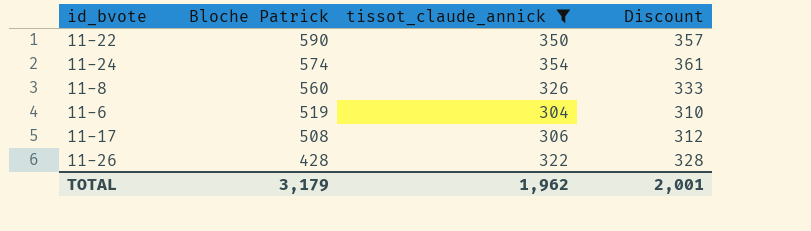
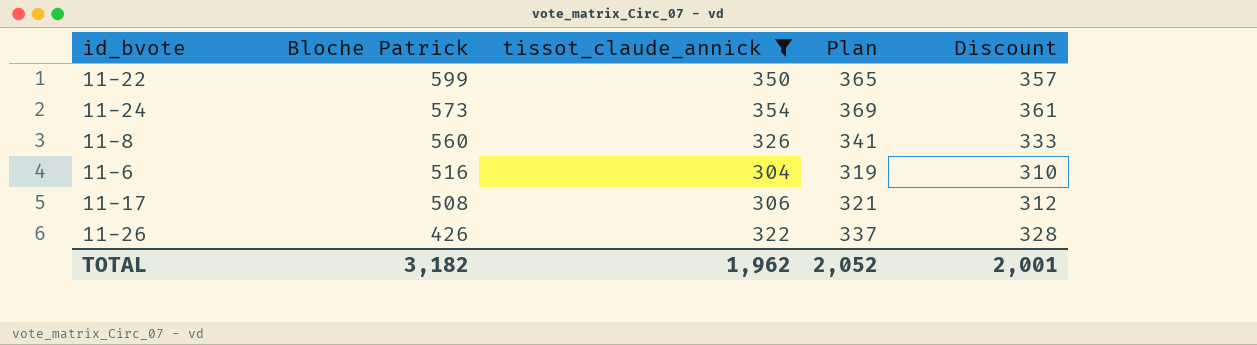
column Plan | formula: none -> [tissot_claude_annick] + 15
11-22 | Bloche Patrick: 590 -> 599
11-24 | Bloche Patrick: 574 -> 573
11-6 | Bloche Patrick: 519 -> 516
11-26 | Bloche Patrick: 428 -> 426
TOTAL | Bloche Patrick: 3,179 -> 3,182

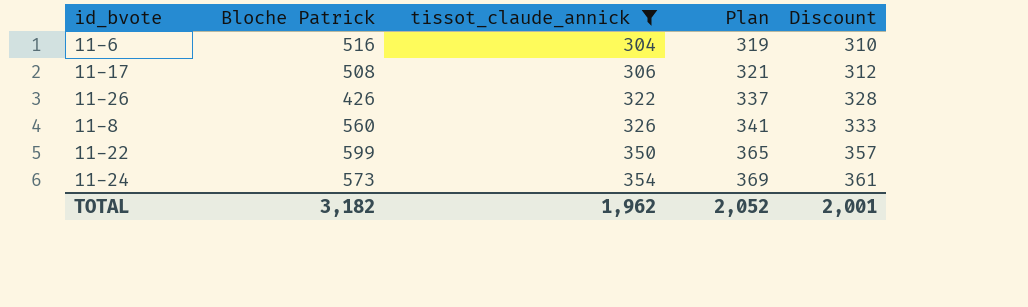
row order: Bloche Patrick descending -> tissot_claude_annick ascending

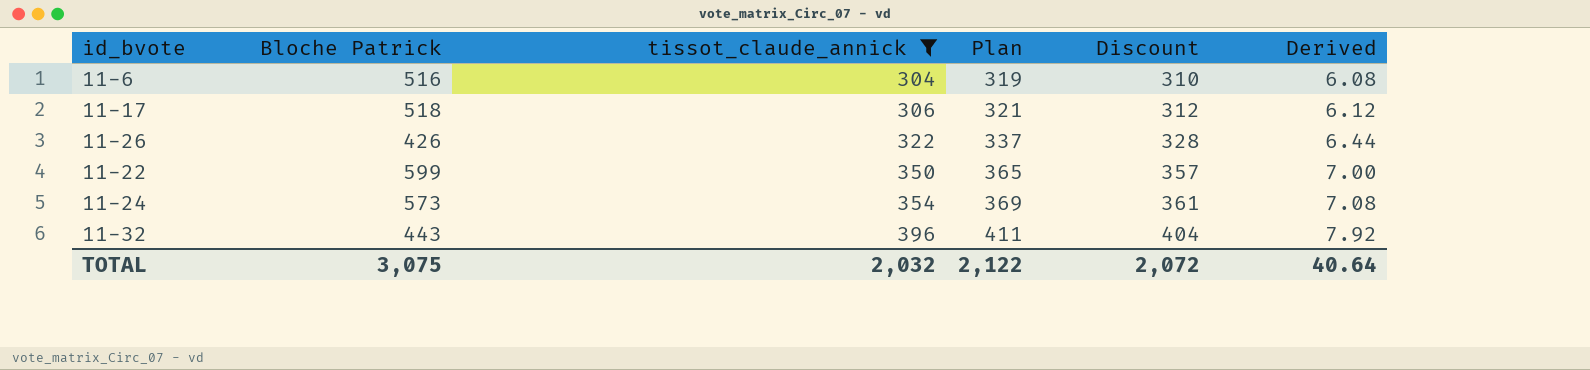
column Derived | formula: none -> [tissot_claude_annick] * 0.02
row 11-8: 560 | 326 | 341 | 333 -> none
11-17 | Bloche Patrick: 508 -> 518
row 11-32: none -> 443 | 396 | 411 | 404 | 7.92
TOTAL | Bloche Patrick: 3,182 -> 3,075
TOTAL | tissot_claude_annick: 1,962 -> 2,032
TOTAL | Plan: 2,052 -> 2,122
TOTAL | Discount: 2,001 -> 2,072

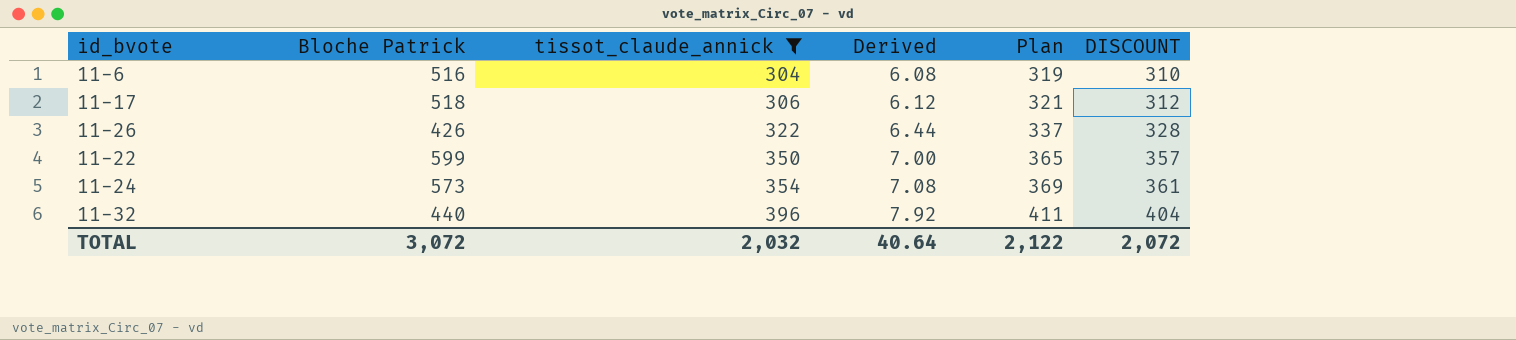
column Derived | position: 6 -> 4
column name: Discount -> DISCOUNT
11-32 | Bloche Patrick: 443 -> 440
TOTAL | Bloche Patrick: 3,075 -> 3,072

